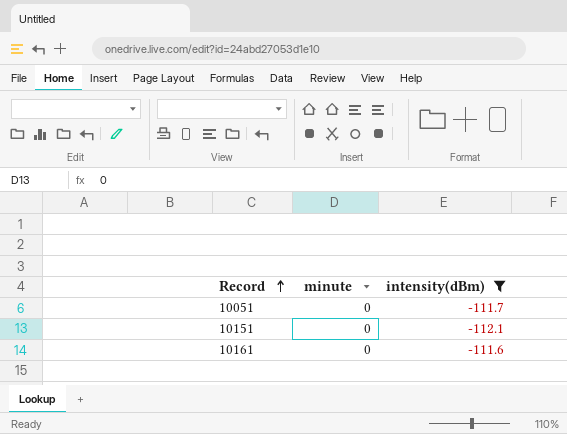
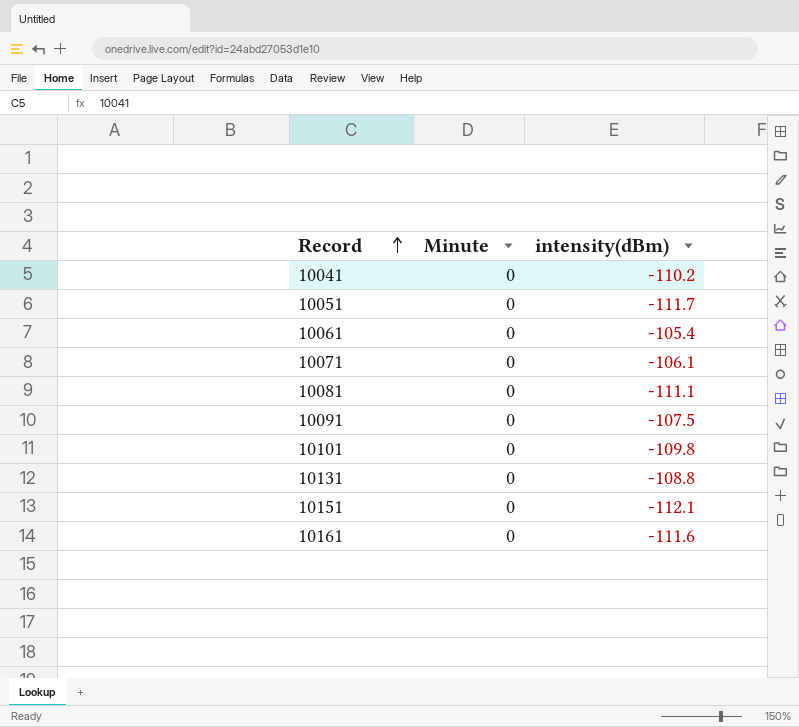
filter: intensity(dBm) <= -111.6 -> none
column name: minute -> Minute

